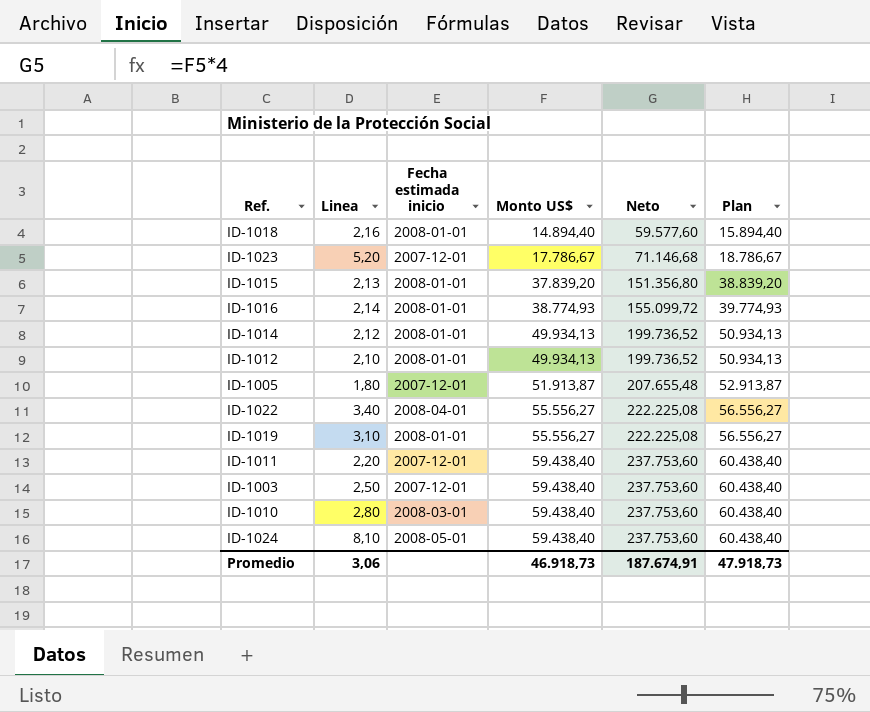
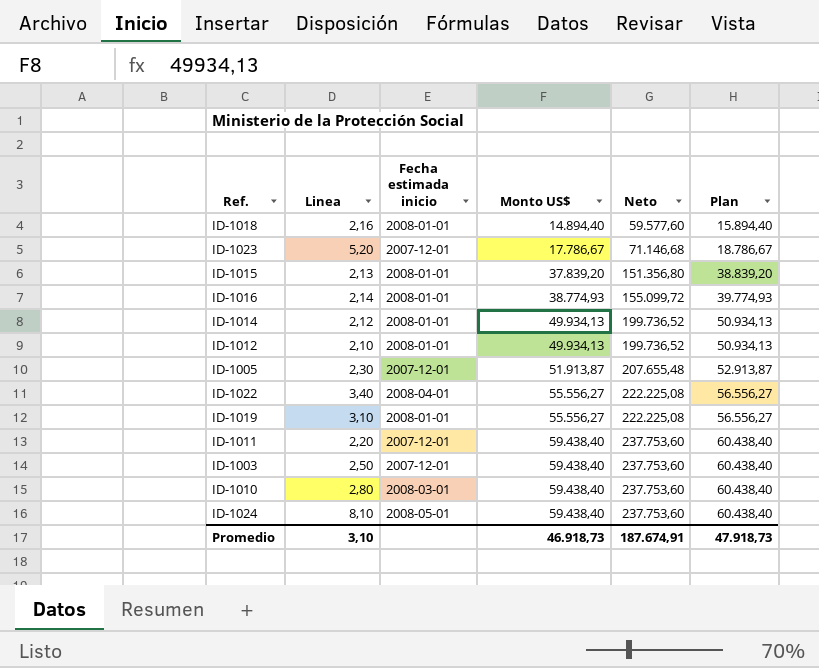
ID-1005 | Linea: 1,80 -> 2,30
Promedio | Linea: 3,06 -> 3,10

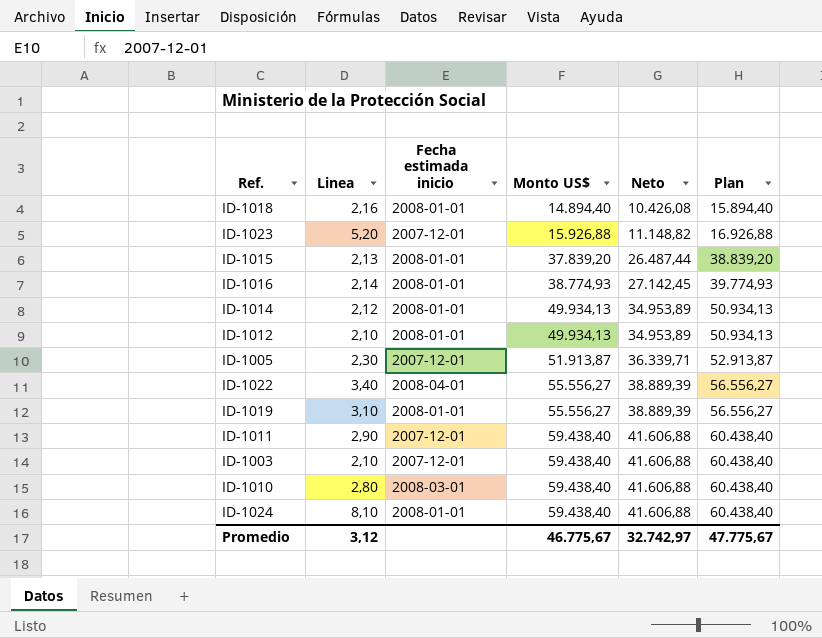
column Neto | formula: [Monto US$] * 4 -> [Monto US$] * 0,7
ID-1023 | Monto US$: 17.786,67 -> 15.926,88
ID-1023 | Plan: 18.786,67 -> 16.926,88
ID-1011 | Linea: 2,20 -> 2,90
ID-1003 | Linea: 2,50 -> 2,10
ID-1024 | Fecha estimada inicio: 2008-05-01 -> 2008-01-01
Promedio | Linea: 3,10 -> 3,12
Promedio | Monto US$: 46.918,73 -> 46.775,67
Promedio | Neto: 187.674,91 -> 32.742,97
Promedio | Plan: 47.918,73 -> 47.775,67

